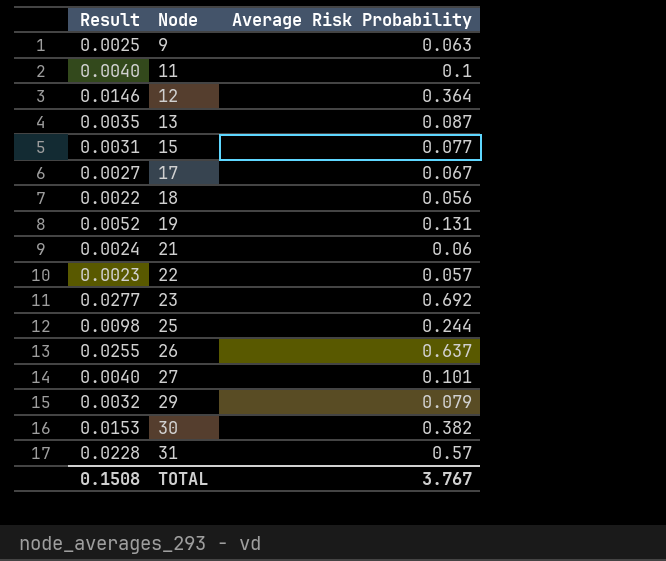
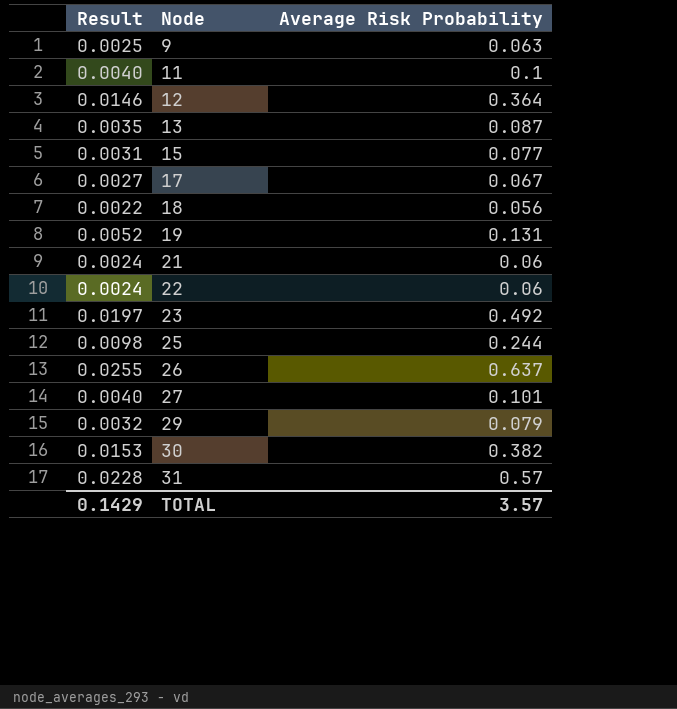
22 | Result: 0.0023 -> 0.0024
22 | Average Risk Probability: 0.057 -> 0.06
23 | Result: 0.0277 -> 0.0197
23 | Average Risk Probability: 0.692 -> 0.492
TOTAL | Result: 0.1508 -> 0.1429
TOTAL | Average Risk Probability: 3.767 -> 3.57

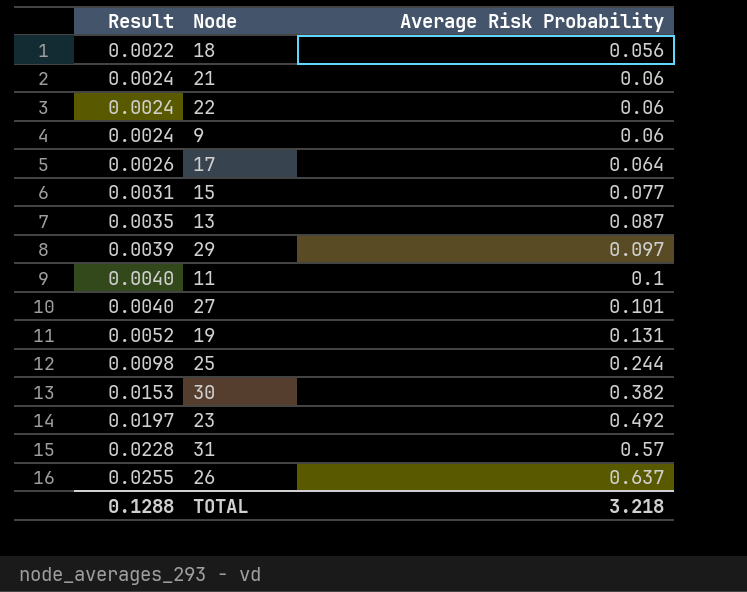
row order: Node ascending -> Result ascending
row 12: 0.0146 | 0.364 -> none
9 | Result: 0.0025 -> 0.0024
9 | Average Risk Probability: 0.063 -> 0.06
17 | Result: 0.0027 -> 0.0026
17 | Average Risk Probability: 0.067 -> 0.064
29 | Result: 0.0032 -> 0.0039
29 | Average Risk Probability: 0.079 -> 0.097
TOTAL | Result: 0.1429 -> 0.1288
TOTAL | Average Risk Probability: 3.57 -> 3.218

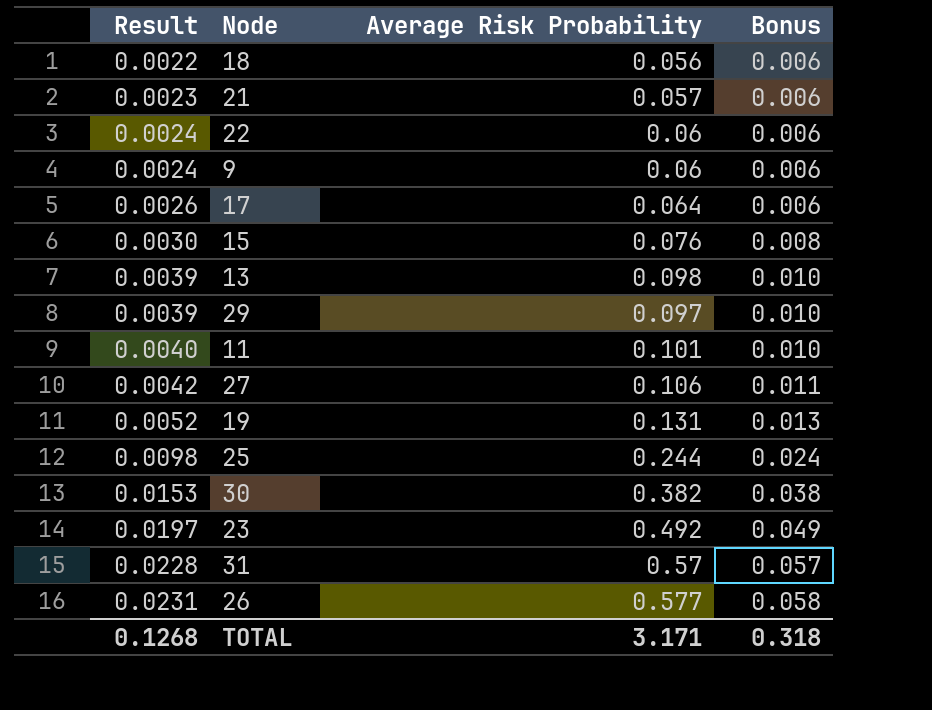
column Bonus | formula: none -> [Average Risk Probability] * 0.1
21 | Result: 0.0024 -> 0.0023
21 | Average Risk Probability: 0.06 -> 0.057
15 | Result: 0.0031 -> 0.0030
15 | Average Risk Probability: 0.077 -> 0.076
13 | Result: 0.0035 -> 0.0039
13 | Average Risk Probability: 0.087 -> 0.098
11 | Average Risk Probability: 0.1 -> 0.101
27 | Result: 0.0040 -> 0.0042
27 | Average Risk Probability: 0.101 -> 0.106
26 | Result: 0.0255 -> 0.0231
26 | Average Risk Probability: 0.637 -> 0.577
TOTAL | Result: 0.1288 -> 0.1268
TOTAL | Average Risk Probability: 3.218 -> 3.171

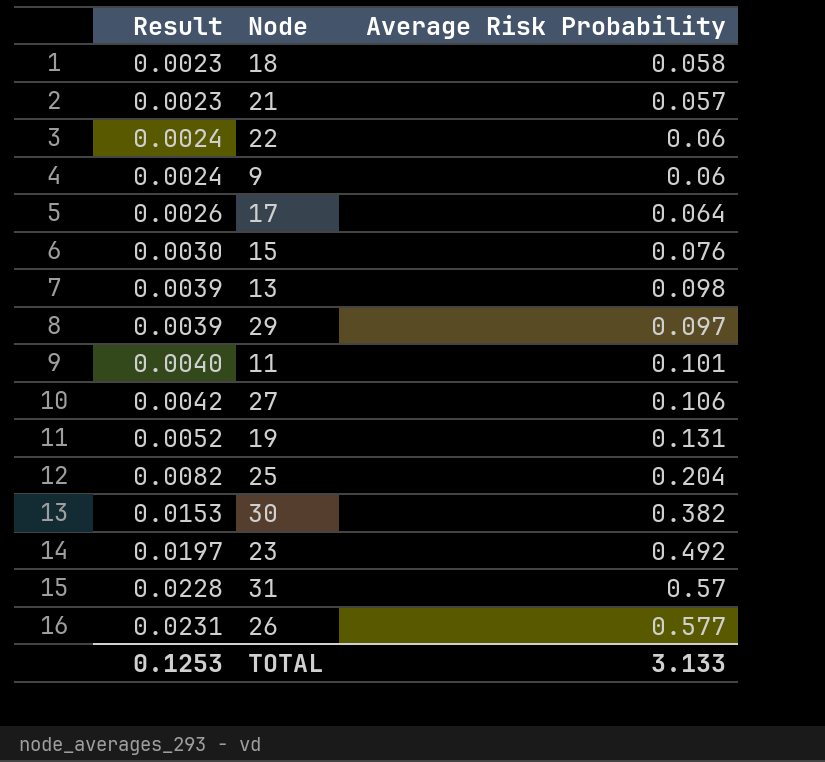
column Bonus | formula: [Average Risk Probability] * 0.1 -> none
18 | Result: 0.0022 -> 0.0023
18 | Average Risk Probability: 0.056 -> 0.058
25 | Result: 0.0098 -> 0.0082
25 | Average Risk Probability: 0.244 -> 0.204
TOTAL | Result: 0.1268 -> 0.1253
TOTAL | Average Risk Probability: 3.171 -> 3.133

